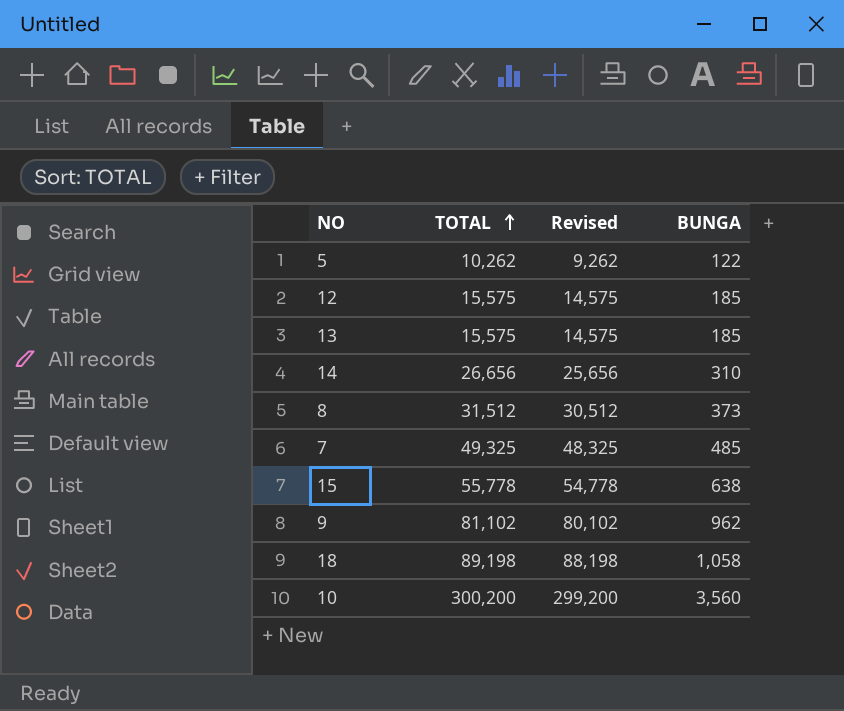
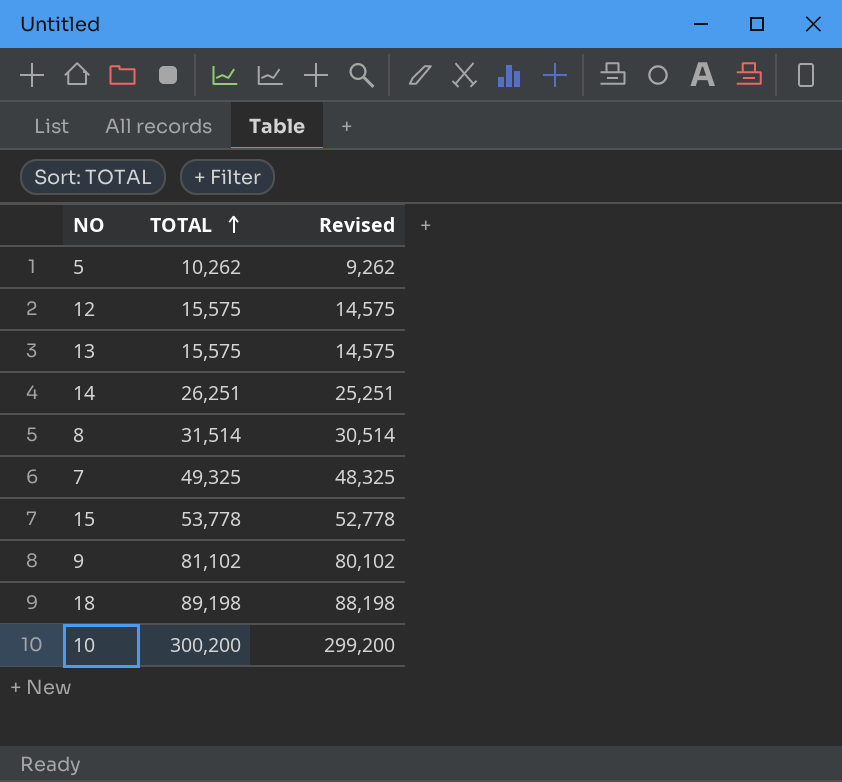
column BUNGA | position: 4 -> none
14 | TOTAL: 26,656 -> 26,251
14 | Revised: 25,656 -> 25,251
8 | TOTAL: 31,512 -> 31,514
8 | Revised: 30,512 -> 30,514
15 | TOTAL: 55,778 -> 53,778
15 | Revised: 54,778 -> 52,778

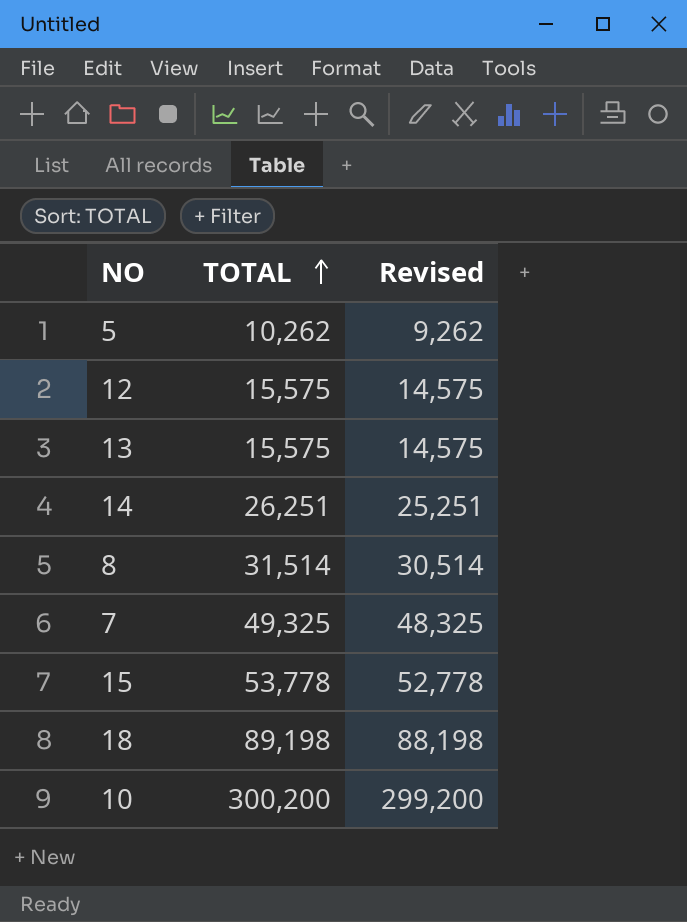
row 9: 81,102 | 80,102 -> none

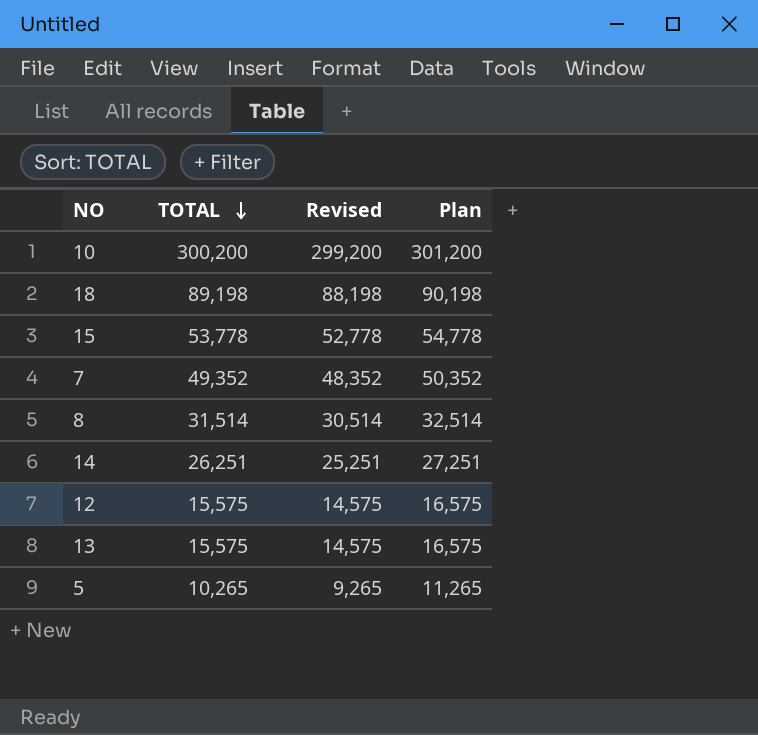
row order: TOTAL ascending -> TOTAL descending
column Plan | formula: none -> [TOTAL] + 1000
7 | TOTAL: 49,325 -> 49,352
7 | Revised: 48,325 -> 48,352
5 | TOTAL: 10,262 -> 10,265
5 | Revised: 9,262 -> 9,265

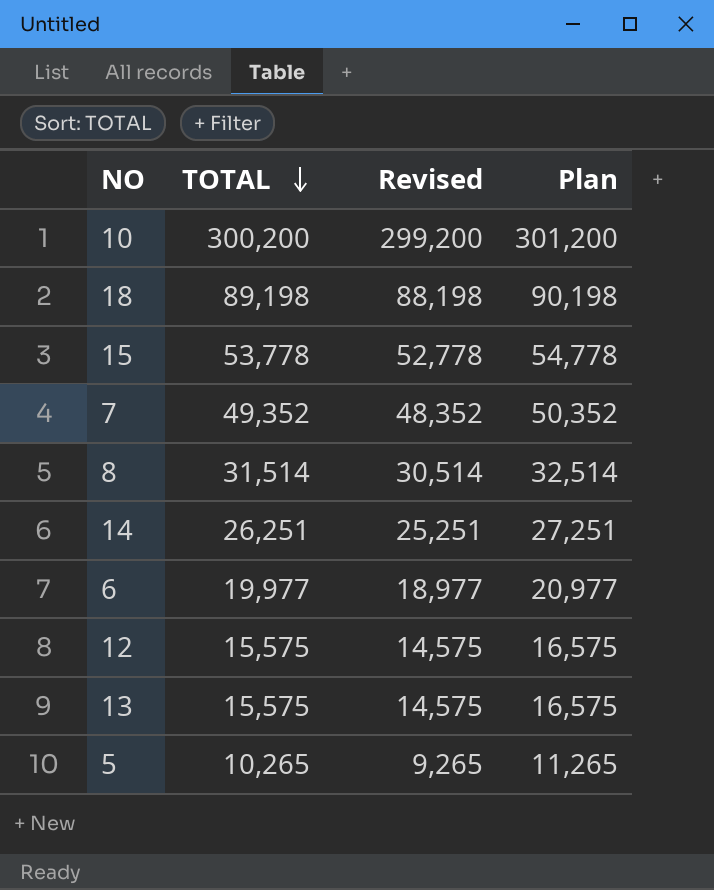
row 6: none -> 19,977 | 18,977 | 20,977

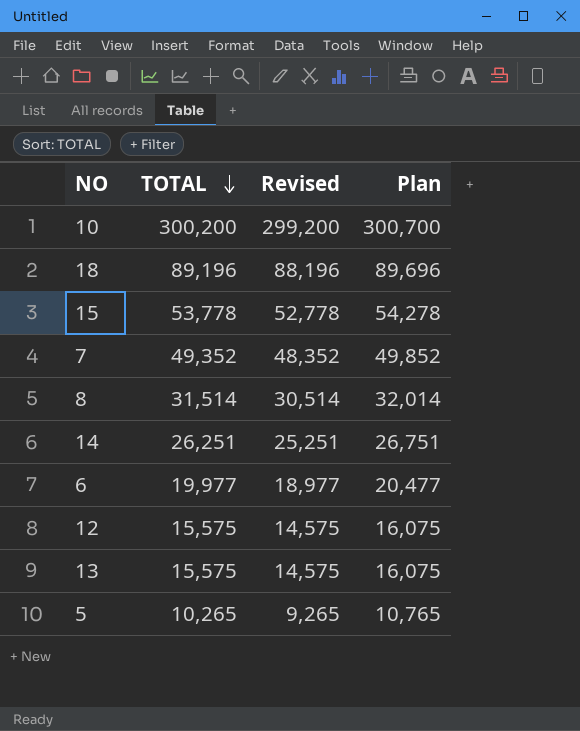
column Plan | formula: [TOTAL] + 1000 -> [TOTAL] + 500
18 | TOTAL: 89,198 -> 89,196
18 | Revised: 88,198 -> 88,196

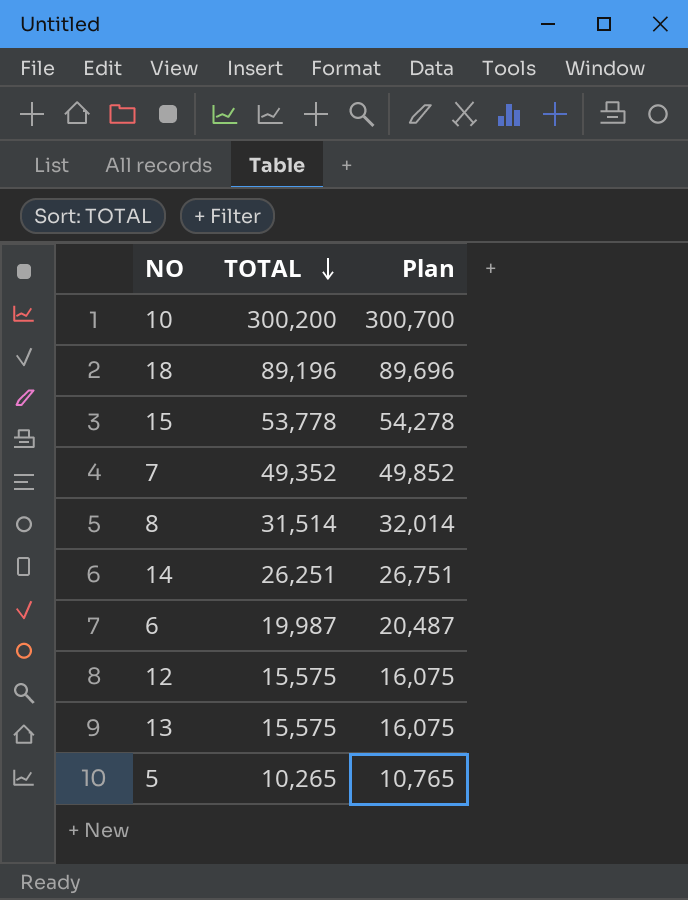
column Revised | formula: [TOTAL] - 1000 -> none
6 | TOTAL: 19,977 -> 19,987
6 | Plan: 20,477 -> 20,487

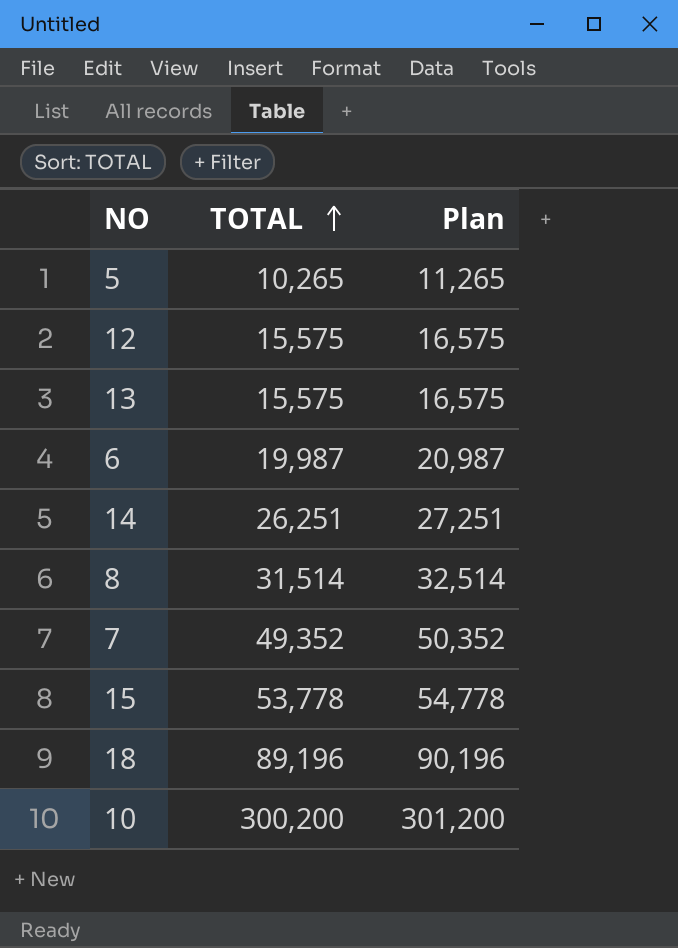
row order: TOTAL descending -> TOTAL ascending
column Plan | formula: [TOTAL] + 500 -> [TOTAL] + 1000

